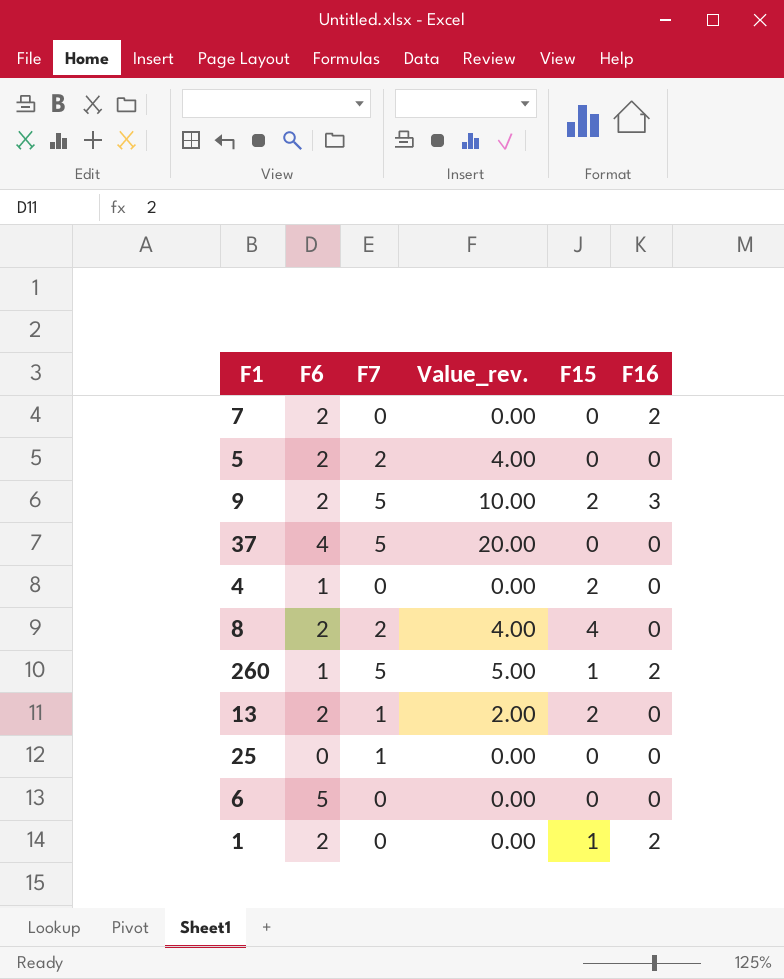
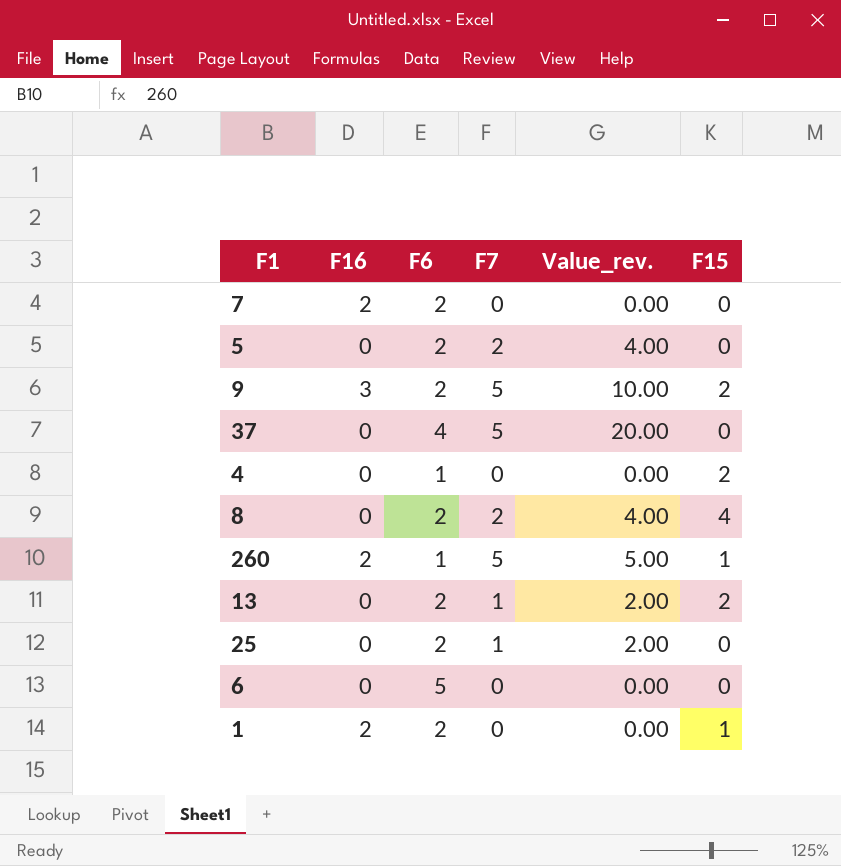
column F16 | position: 6 -> 2
25 | F6: 0 -> 2
25 | Value_rev.: 0.00 -> 2.00

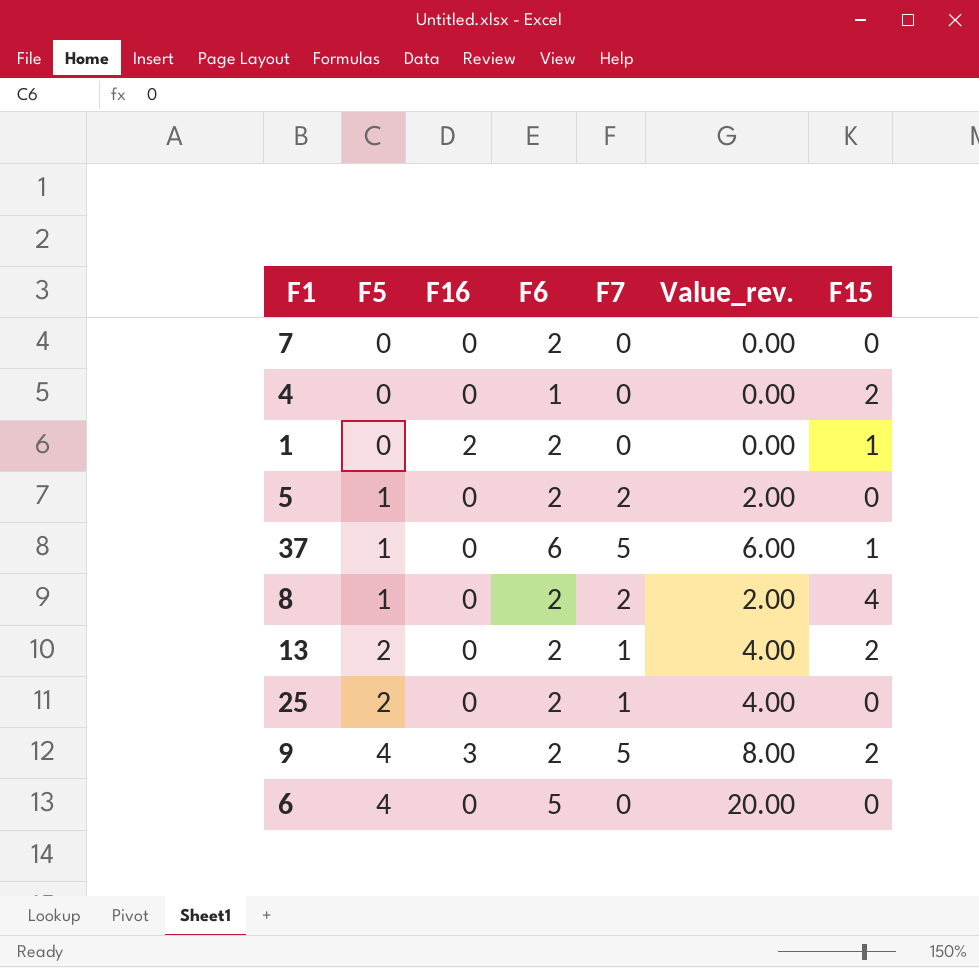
row order: none -> F5 ascending
column F5 | position: none -> 2
column Value_rev. | formula: [F6] * [F7] -> [F5] * [F6]
row 260: 2 | 1 | 5 | 5.00 | 1 -> none
7 | F16: 2 -> 0
37 | F6: 4 -> 6
37 | F15: 0 -> 1

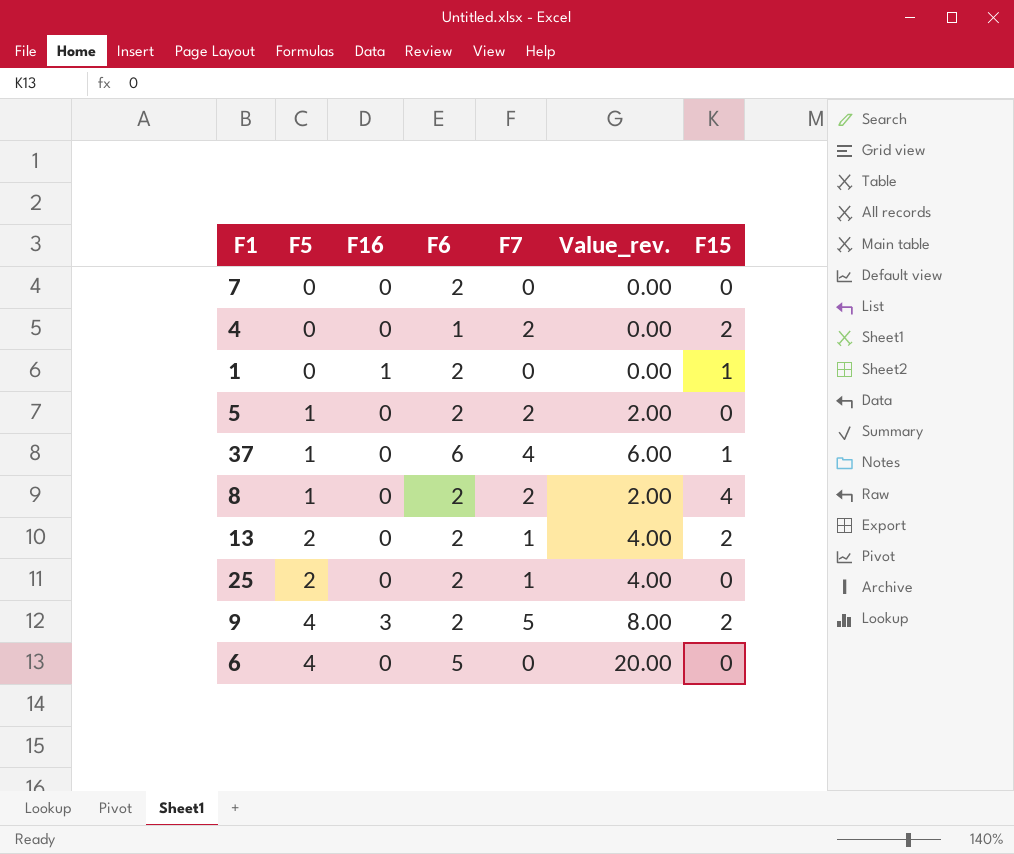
4 | F7: 0 -> 2
1 | F16: 2 -> 1
37 | F7: 5 -> 4

